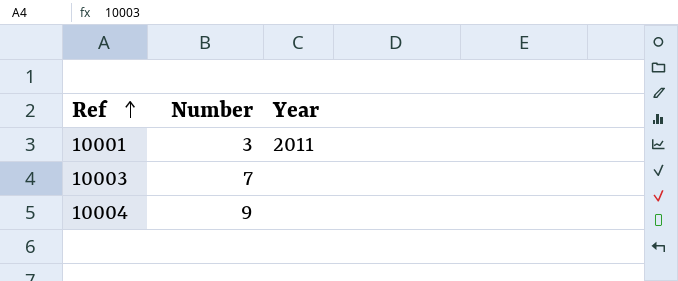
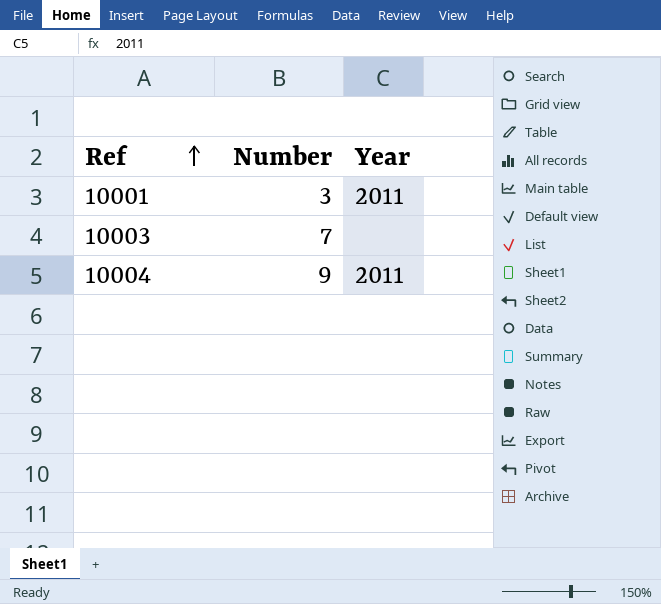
10004 | Year: none -> 2011

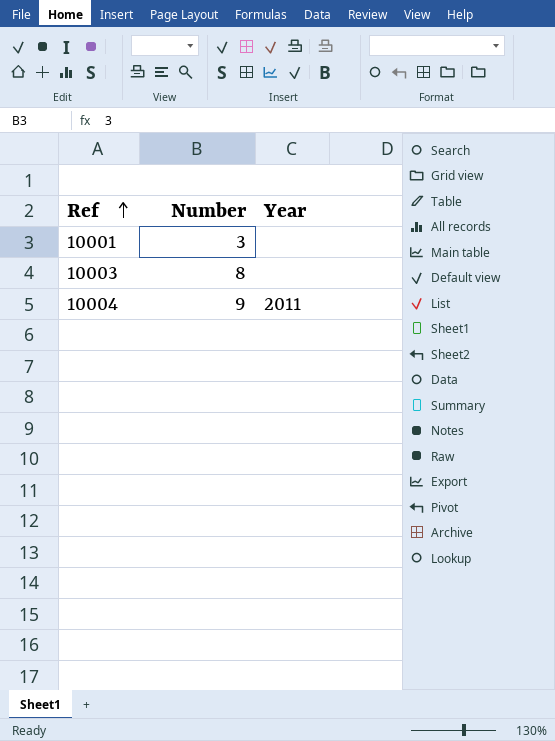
10001 | Year: 2011 -> none
10003 | Number: 7 -> 8

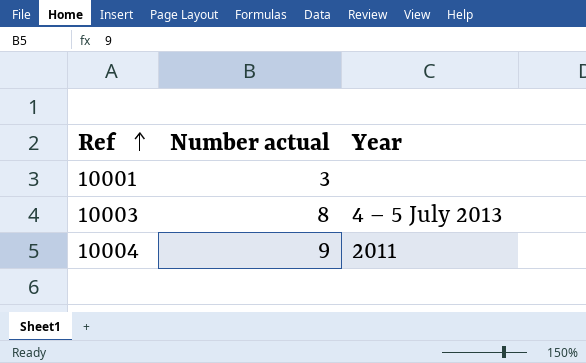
column name: Number -> Number actual
10003 | Year: none -> 4 – 5 July 2013

